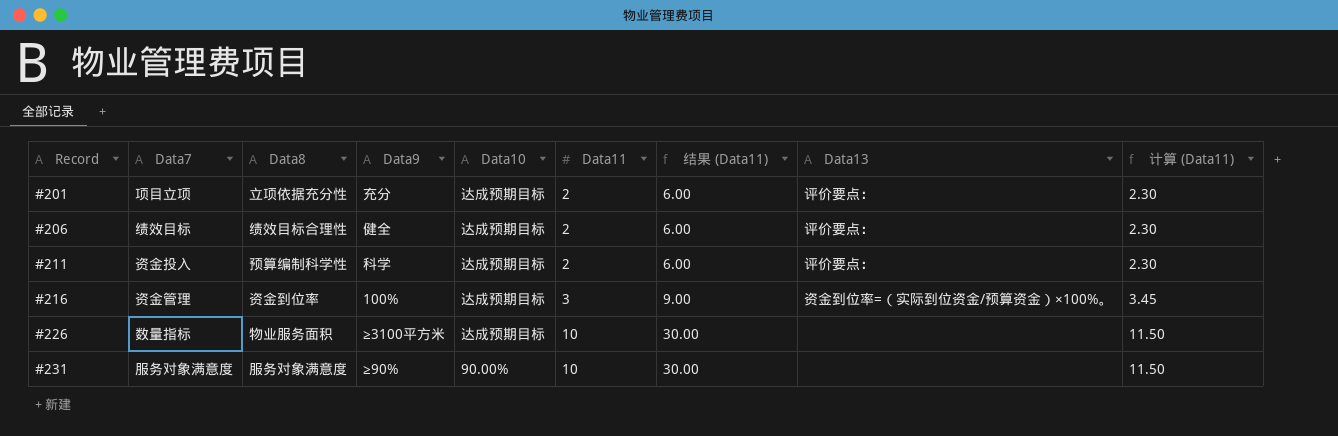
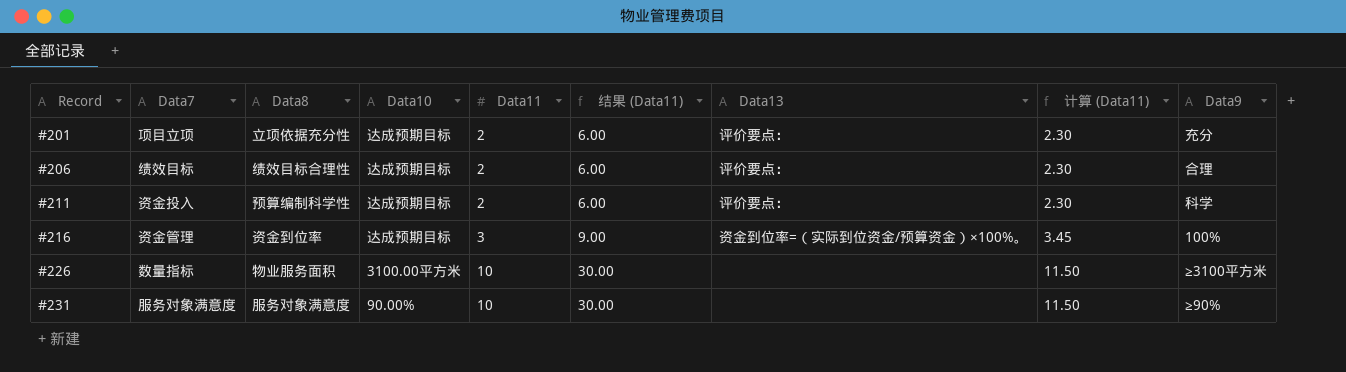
column Data9 | position: 4 -> 9
#206 | Data9: 健全 -> 合理
#226 | Data10: 达成预期目标 -> 3100.00平方米

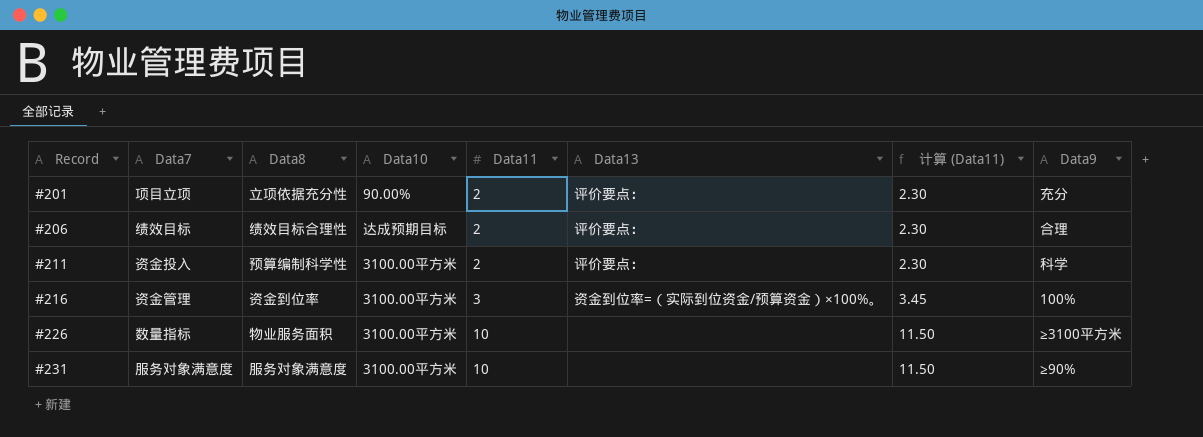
column 结果 (Data11) | formula: [Data11] * 3 -> none
#201 | Data10: 达成预期目标 -> 90.00%
#211 | Data10: 达成预期目标 -> 3100.00平方米
#216 | Data10: 达成预期目标 -> 3100.00平方米
#231 | Data10: 90.00% -> 3100.00平方米

